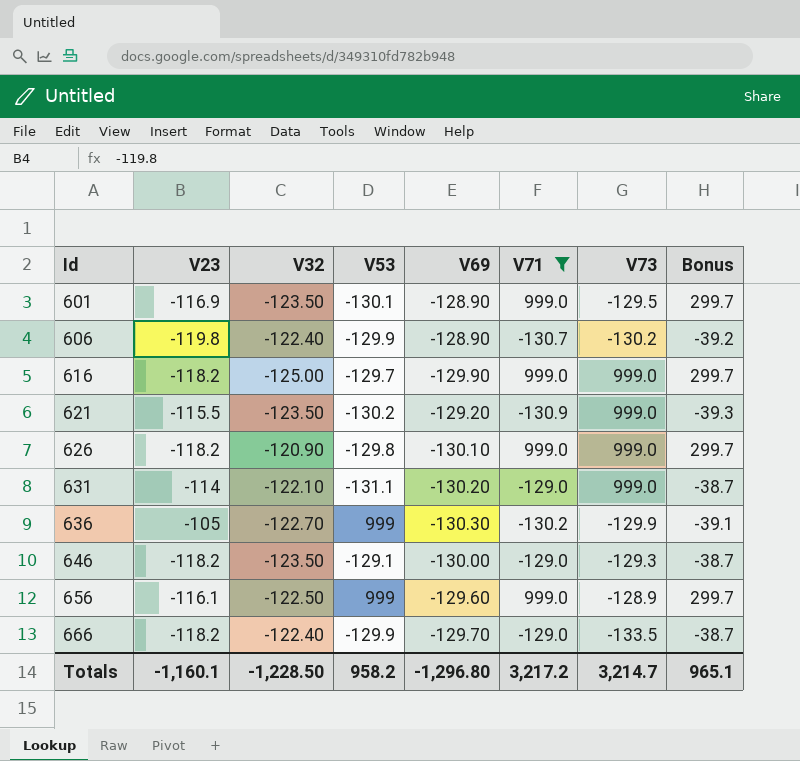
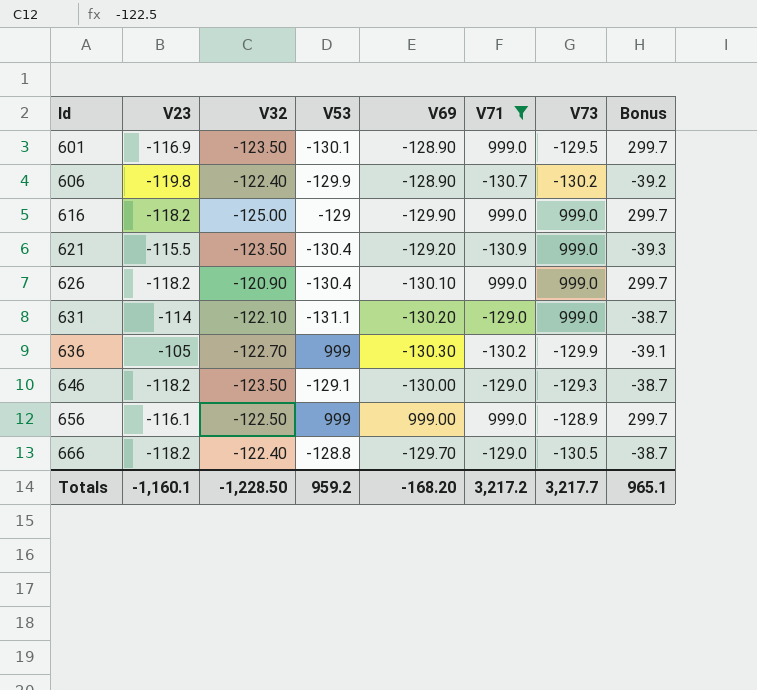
616 | V53: -129.7 -> -129
621 | V53: -130.2 -> -130.4
626 | V53: -129.8 -> -130.4
656 | V69: -129.60 -> 999.00
666 | V53: -129.9 -> -128.8
666 | V73: -133.5 -> -130.5
Totals | V53: 958.2 -> 959.2
Totals | V69: -1,296.80 -> -168.20
Totals | V73: 3,214.7 -> 3,217.7

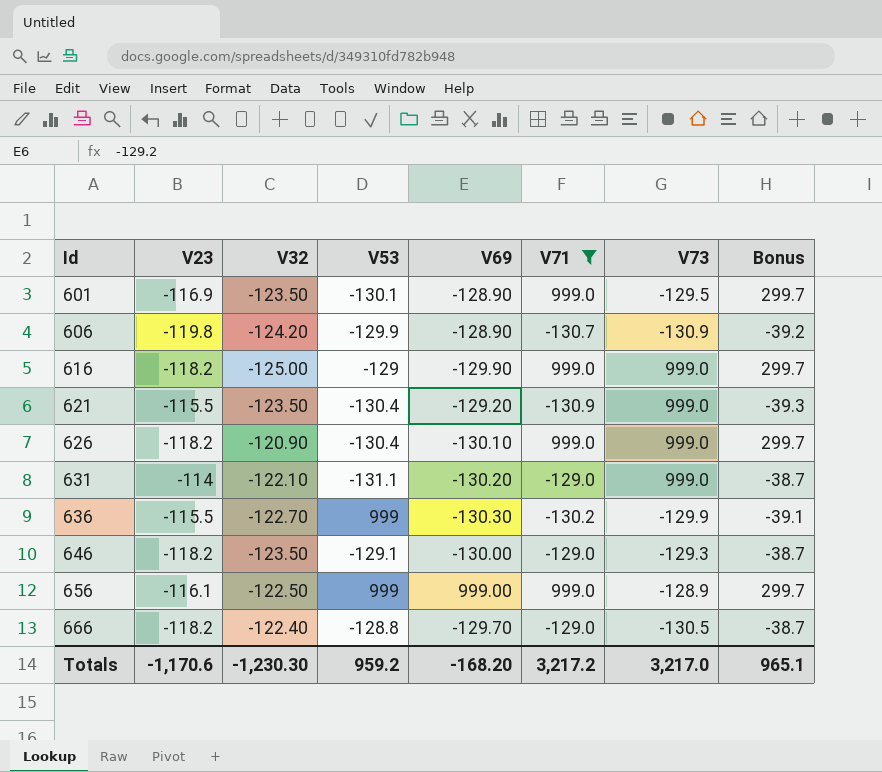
606 | V32: -122.40 -> -124.20
606 | V73: -130.2 -> -130.9
636 | V23: -105 -> -115.5
Totals | V23: -1,160.1 -> -1,170.6
Totals | V32: -1,228.50 -> -1,230.30
Totals | V73: 3,217.7 -> 3,217.0

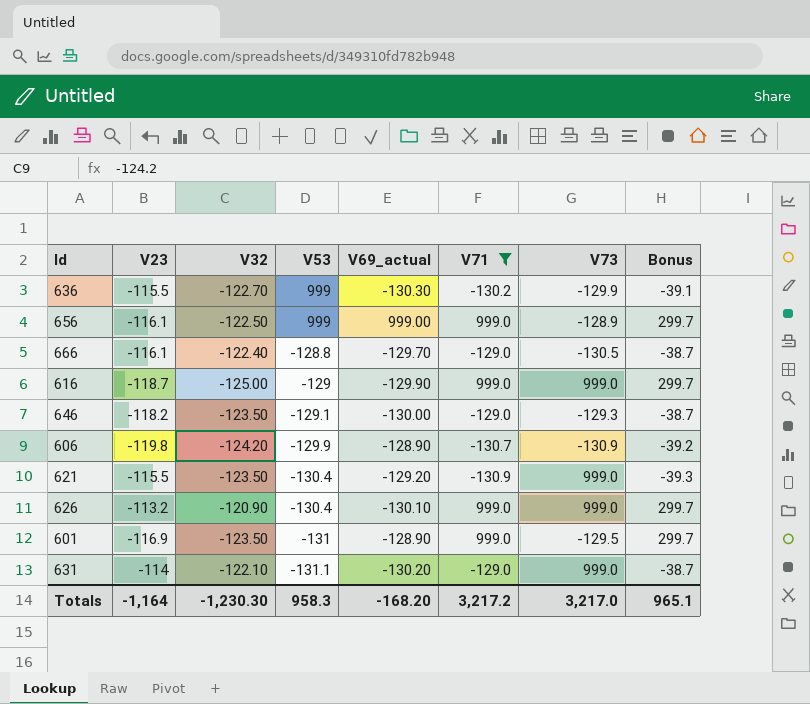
row order: Id ascending -> V53 descending
column name: V69 -> V69_actual
666 | V23: -118.2 -> -116.1
616 | V23: -118.2 -> -118.7
626 | V23: -118.2 -> -113.2
601 | V53: -130.1 -> -131
Totals | V23: -1,170.6 -> -1,164
Totals | V53: 959.2 -> 958.3

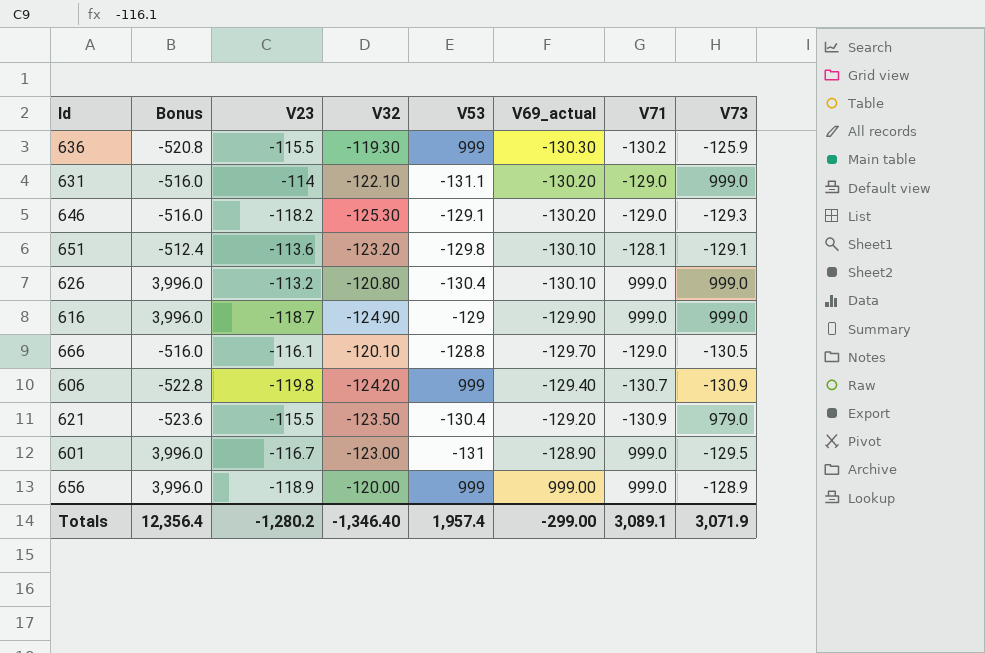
filter: V71 != -128.1 -> none
row order: V53 descending -> V69_actual ascending
column Bonus | formula: [V71] * 0.3 -> [V71] * 4
column Bonus | position: 8 -> 2
636 | V32: -122.70 -> -119.30
636 | V73: -129.9 -> -125.9
646 | V32: -123.50 -> -125.30
646 | V69_actual: -130.00 -> -130.20
626 | V32: -120.90 -> -120.80
616 | V32: -125.00 -> -124.90
666 | V32: -122.40 -> -120.10
606 | V53: -129.9 -> 999
606 | V69_actual: -128.90 -> -129.40
621 | V73: 999.0 -> 979.0
601 | V23: -116.9 -> -116.7
601 | V32: -123.50 -> -123.00
656 | V23: -116.1 -> -118.9
656 | V32: -122.50 -> -120.00
Totals | Bonus: 965.1 -> 12,356.4
Totals | V23: -1,164 -> -1,280.2
Totals | V32: -1,230.30 -> -1,346.40
Totals | V53: 958.3 -> 1,957.4
Totals | V69_actual: -168.20 -> -299.00
Totals | V71: 3,217.2 -> 3,089.1
Totals | V73: 3,217.0 -> 3,071.9

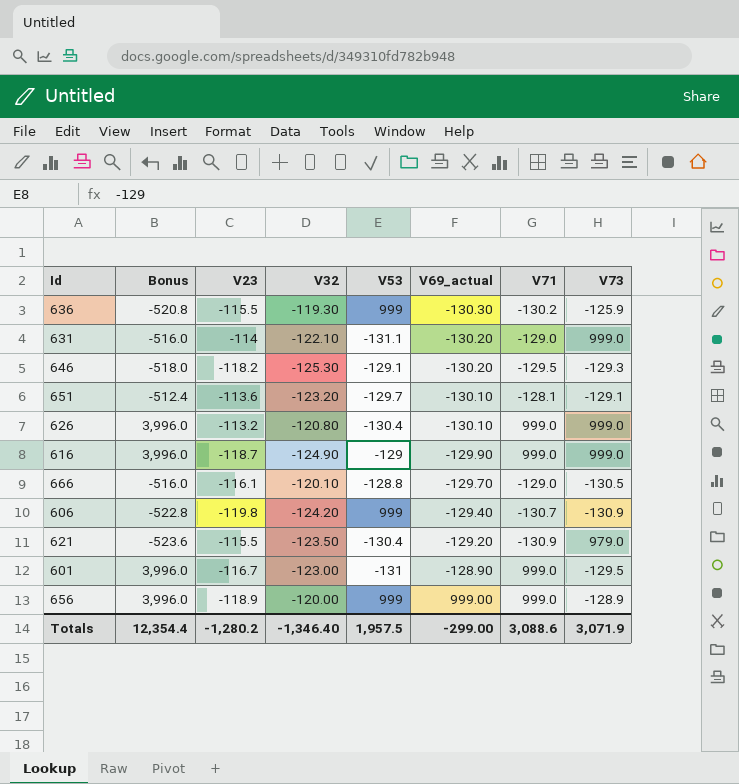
646 | Bonus: -516.0 -> -518.0
646 | V71: -129.0 -> -129.5
651 | V53: -129.8 -> -129.7
Totals | Bonus: 12,356.4 -> 12,354.4
Totals | V53: 1,957.4 -> 1,957.5
Totals | V71: 3,089.1 -> 3,088.6

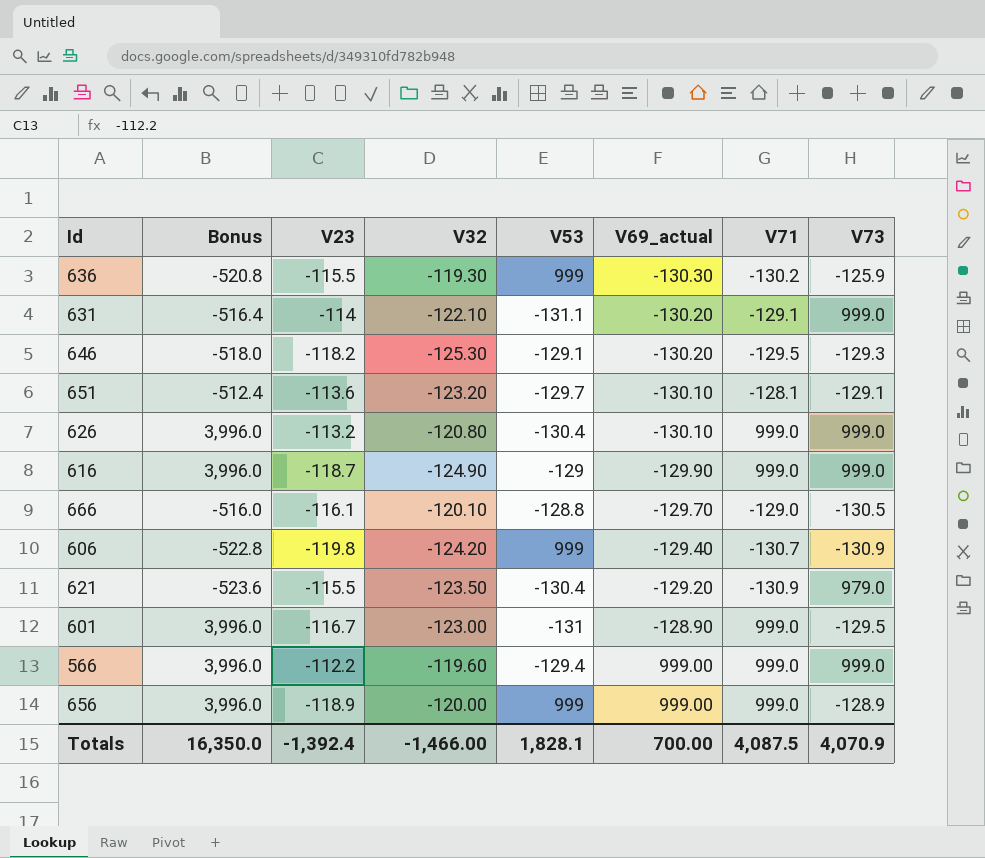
631 | Bonus: -516.0 -> -516.4
631 | V71: -129.0 -> -129.1
row 566: none -> 3,996.0 | -112.2 | -119.60 | -129.4 | 999.00 | 999.0 | 999.0
Totals | Bonus: 12,354.4 -> 16,350.0
Totals | V23: -1,280.2 -> -1,392.4
Totals | V32: -1,346.40 -> -1,466.00
Totals | V53: 1,957.5 -> 1,828.1
Totals | V69_actual: -299.00 -> 700.00
Totals | V71: 3,088.6 -> 4,087.5
Totals | V73: 3,071.9 -> 4,070.9

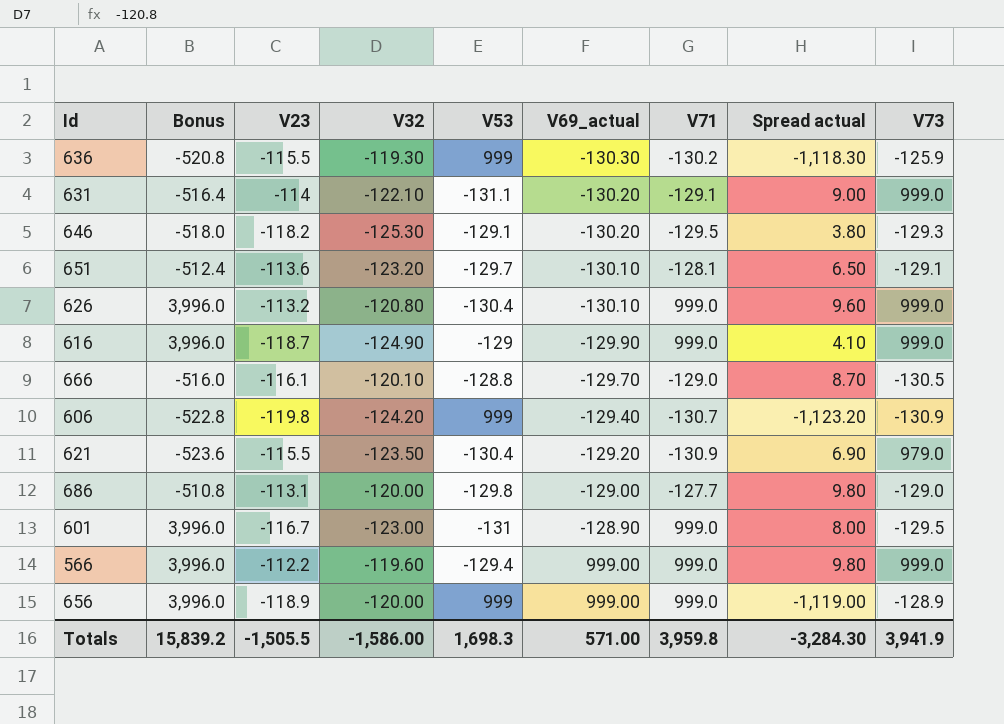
column Spread actual | formula: none -> [V32] - [V53]
row 686: none -> -510.8 | -113.1 | -120.00 | -129.8 | -129.00 | -127.7 | 9.80 | -129.0
Totals | Bonus: 16,350.0 -> 15,839.2
Totals | V23: -1,392.4 -> -1,505.5
Totals | V32: -1,466.00 -> -1,586.00
Totals | V53: 1,828.1 -> 1,698.3
Totals | V69_actual: 700.00 -> 571.00
Totals | V71: 4,087.5 -> 3,959.8
Totals | V73: 4,070.9 -> 3,941.9

